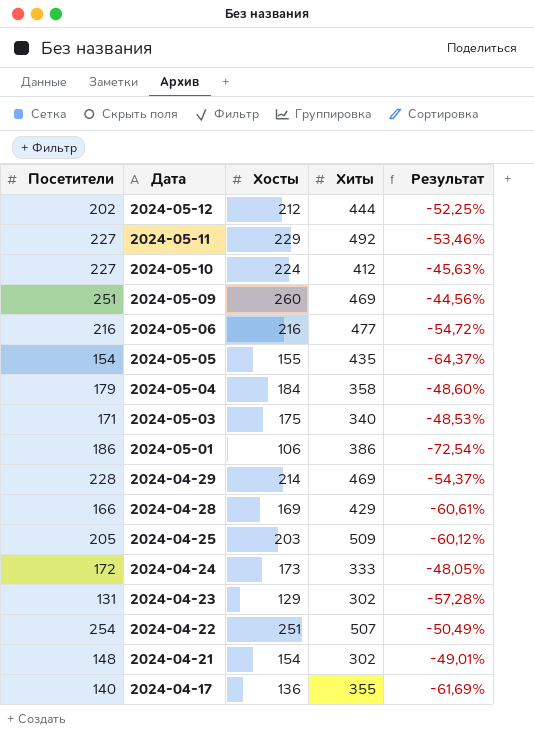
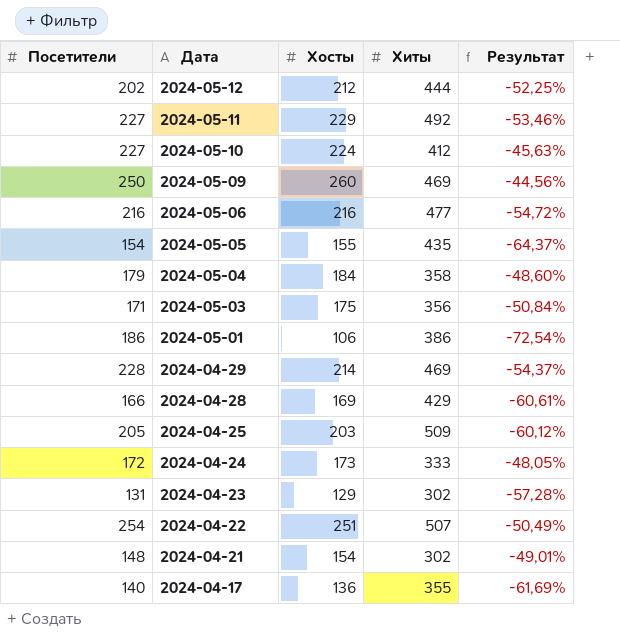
2024-05-09 | Посетители: 251 -> 250
2024-05-03 | Хиты: 340 -> 356
2024-05-03 | Результат: -48,53% -> -50,84%

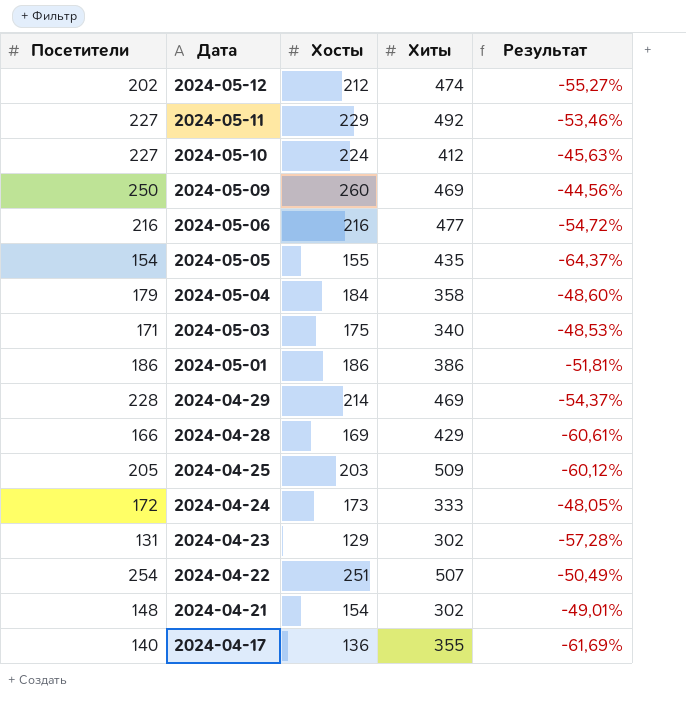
2024-05-12 | Хиты: 444 -> 474
2024-05-12 | Результат: -52,25% -> -55,27%
2024-05-03 | Хиты: 356 -> 340
2024-05-03 | Результат: -50,84% -> -48,53%
2024-05-01 | Хосты: 106 -> 186
2024-05-01 | Результат: -72,54% -> -51,81%

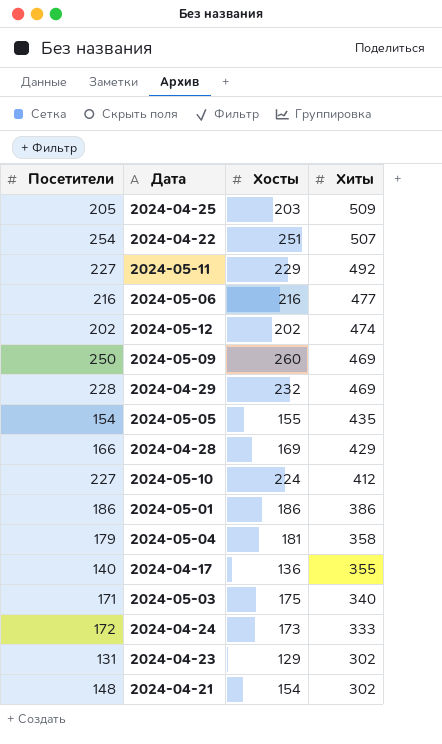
row order: Дата descending -> Хиты descending
column Результат | formula: ([Хосты] - [Хиты]) / [Хиты] -> none
2024-05-12 | Хосты: 212 -> 202
2024-04-29 | Хосты: 214 -> 232
2024-05-04 | Хосты: 184 -> 181

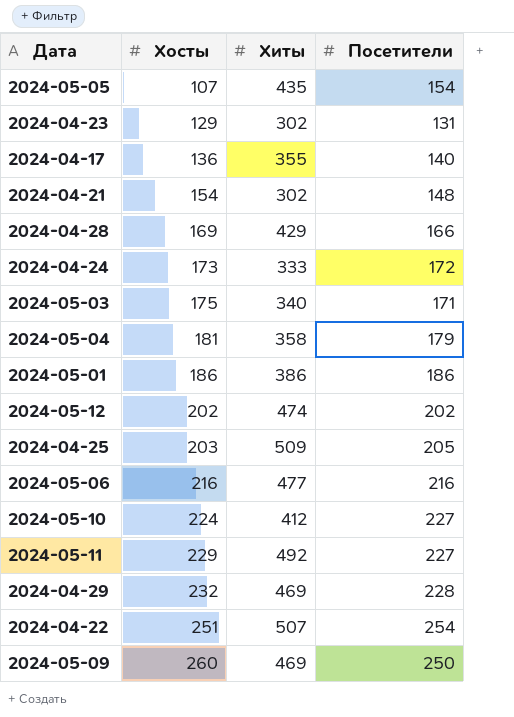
row order: Хиты descending -> Хосты ascending
column Посетители | position: 1 -> 4
2024-05-05 | Хосты: 155 -> 107

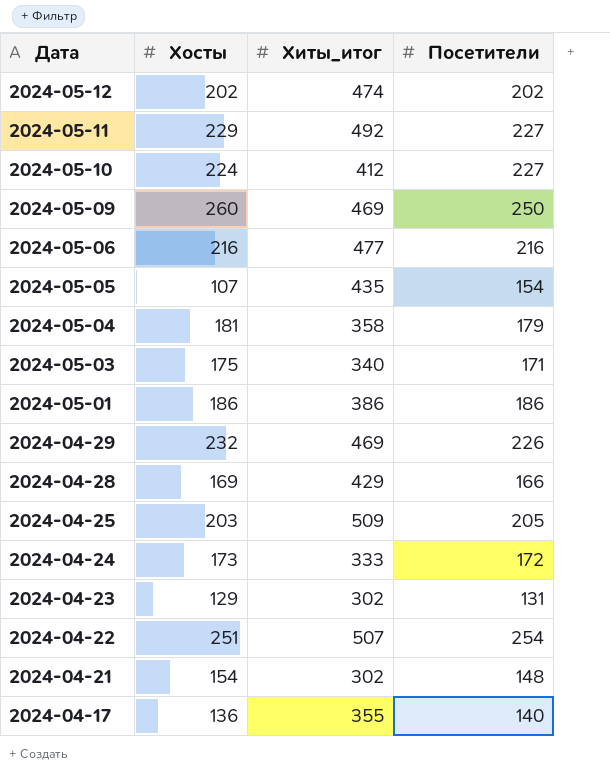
row order: Хосты ascending -> Дата descending
column name: Хиты -> Хиты_итог
2024-04-29 | Посетители: 228 -> 226

